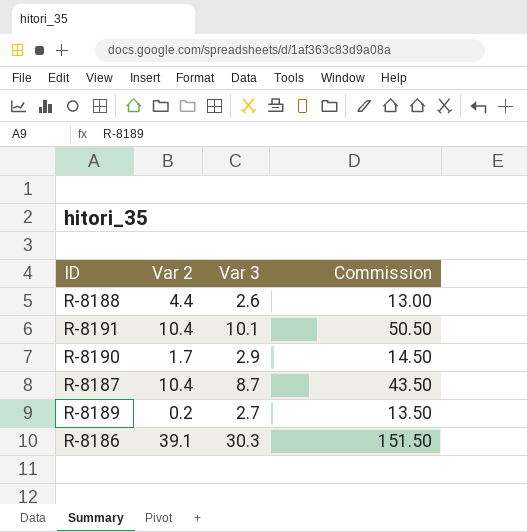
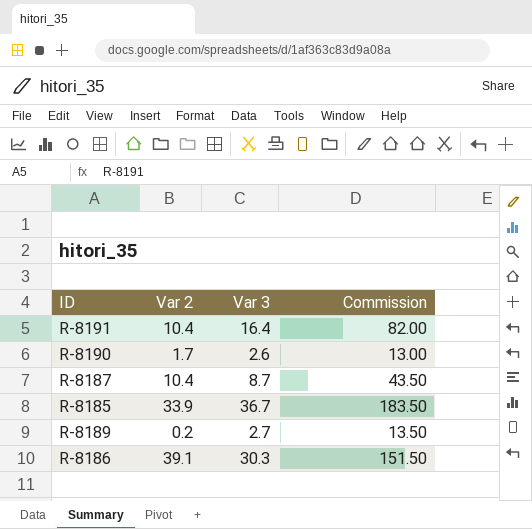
row R-8188: 4.4 | 2.6 | 13.00 -> none
R-8191 | Var 3: 10.1 -> 16.4
R-8191 | Commission: 50.50 -> 82.00
R-8190 | Var 3: 2.9 -> 2.6
R-8190 | Commission: 14.50 -> 13.00
row R-8185: none -> 33.9 | 36.7 | 183.50

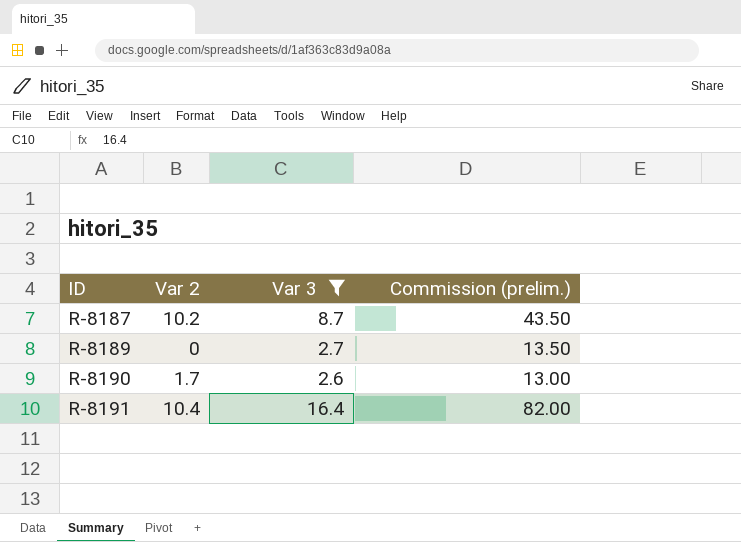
filter: none -> Var 3 <= 16.4
row order: none -> ID ascending
column name: Commission -> Commission (prelim.)
R-8187 | Var 2: 10.4 -> 10.2
R-8189 | Var 2: 0.2 -> 0

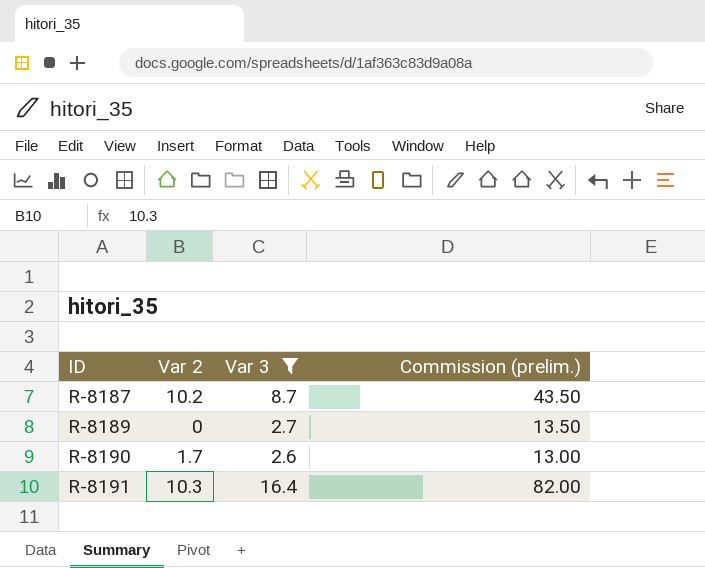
R-8191 | Var 2: 10.4 -> 10.3

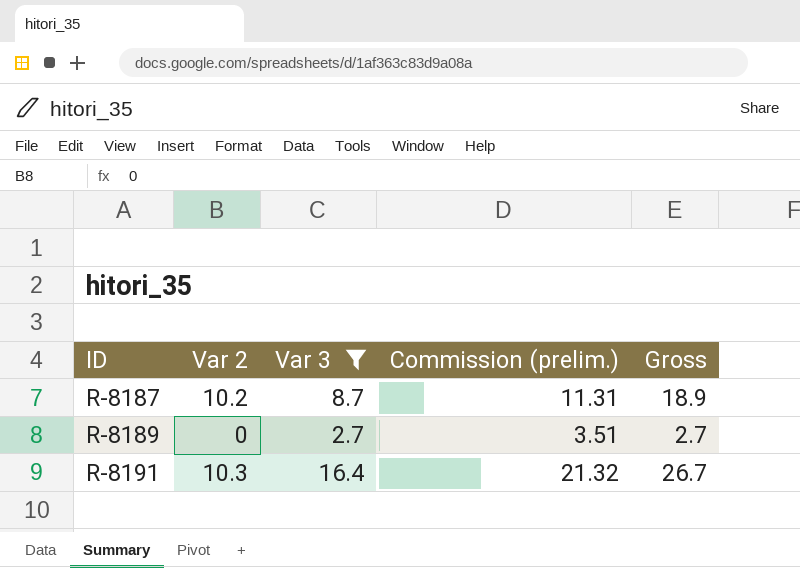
column Commission (prelim.) | formula: [Var 3] * 5 -> [Var 3] * 1.3
column Gross | formula: none -> [Var 2] + [Var 3]
row R-8190: 1.7 | 2.6 | 13.00 -> none

